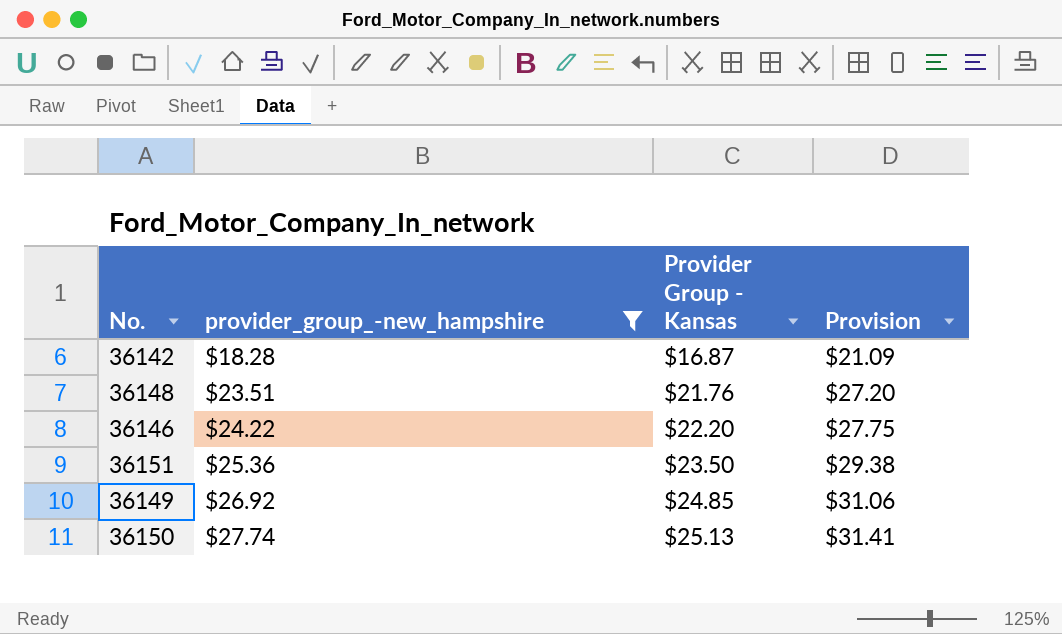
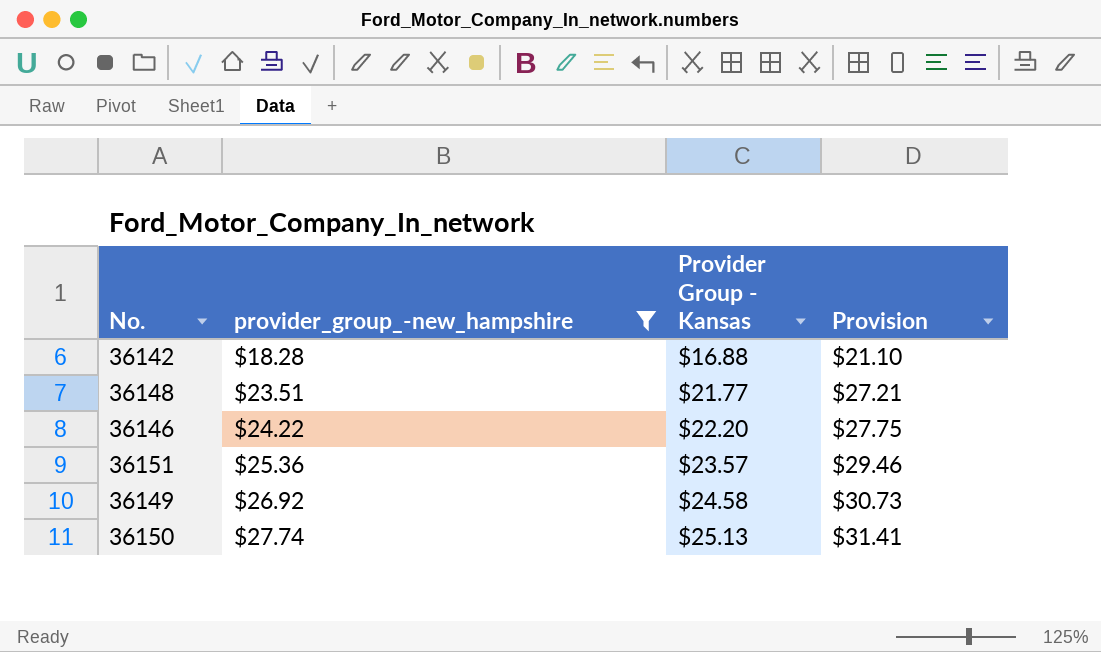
36142 | Provider Group - Kansas: $16.87 -> $16.88
36142 | Provision: $21.09 -> $21.10
36148 | Provider Group - Kansas: $21.76 -> $21.77
36148 | Provision: $27.20 -> $27.21
36151 | Provider Group - Kansas: $23.50 -> $23.57
36151 | Provision: $29.38 -> $29.46
36149 | Provider Group - Kansas: $24.85 -> $24.58
36149 | Provision: $31.06 -> $30.73

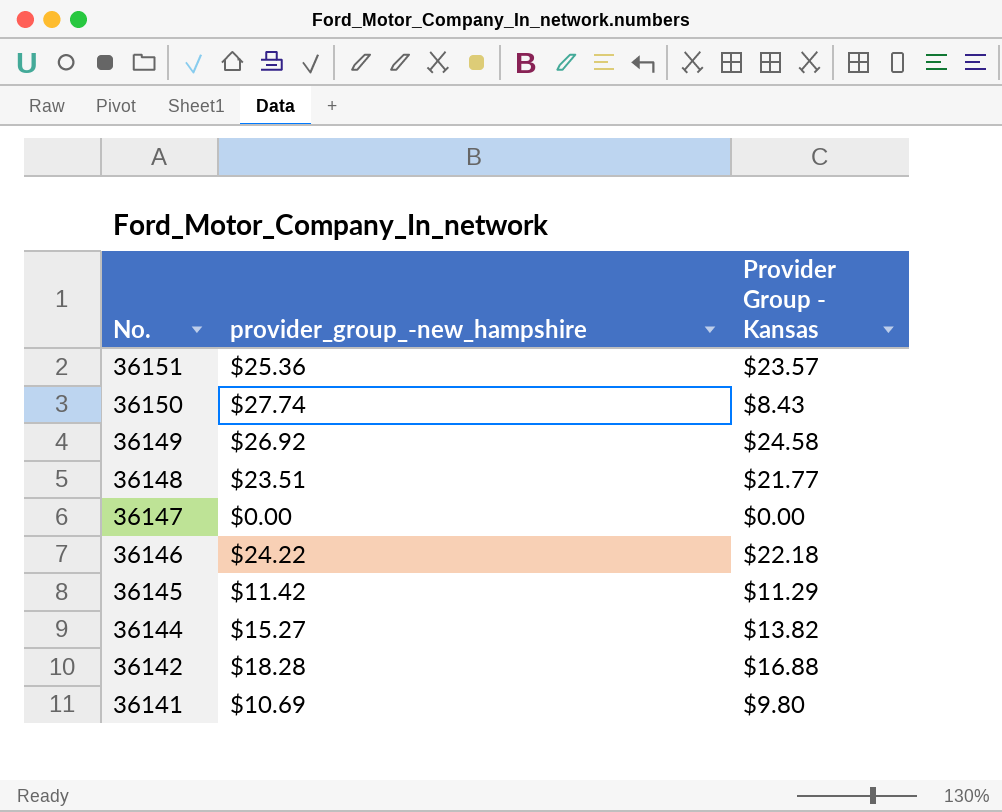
filter: provider_group_-new_hampshire >= $18.28 -> none
row order: provider_group_-new_hampshire ascending -> No. descending
column Provision | formula: [Provider Group - Kansas] * 1.25 -> none
36150 | Provider Group - Kansas: $25.13 -> $8.43
36146 | Provider Group - Kansas: $22.20 -> $22.18

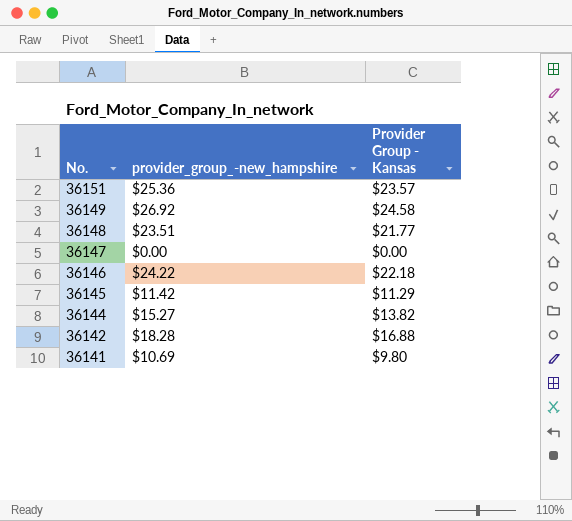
row 36150: $27.74 | $8.43 -> none

